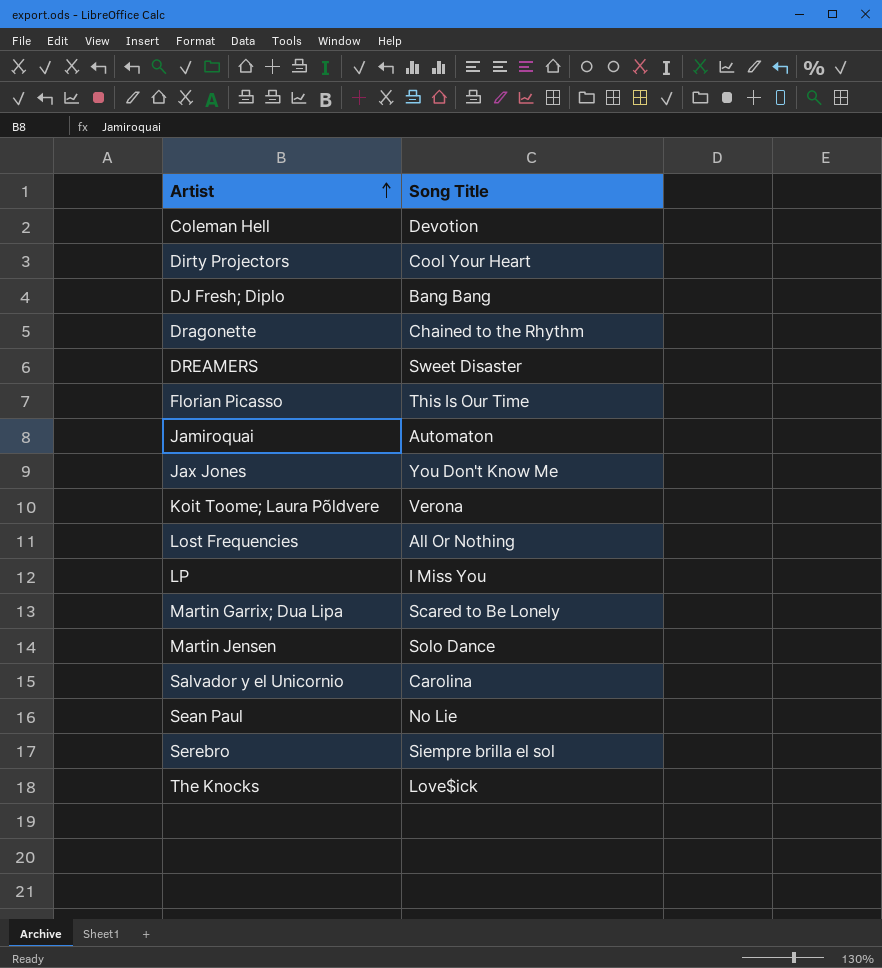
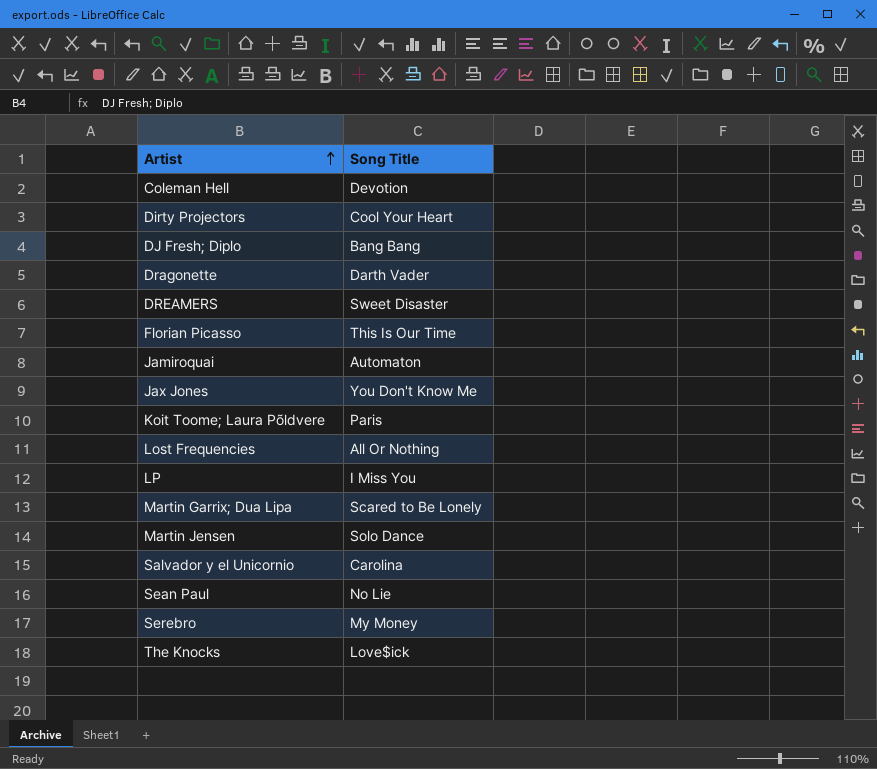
Dragonette | Song Title: Chained to the Rhythm -> Darth Vader
Koit Toome; Laura Põldvere | Song Title: Verona -> Paris
Serebro | Song Title: Siempre brilla el sol -> My Money

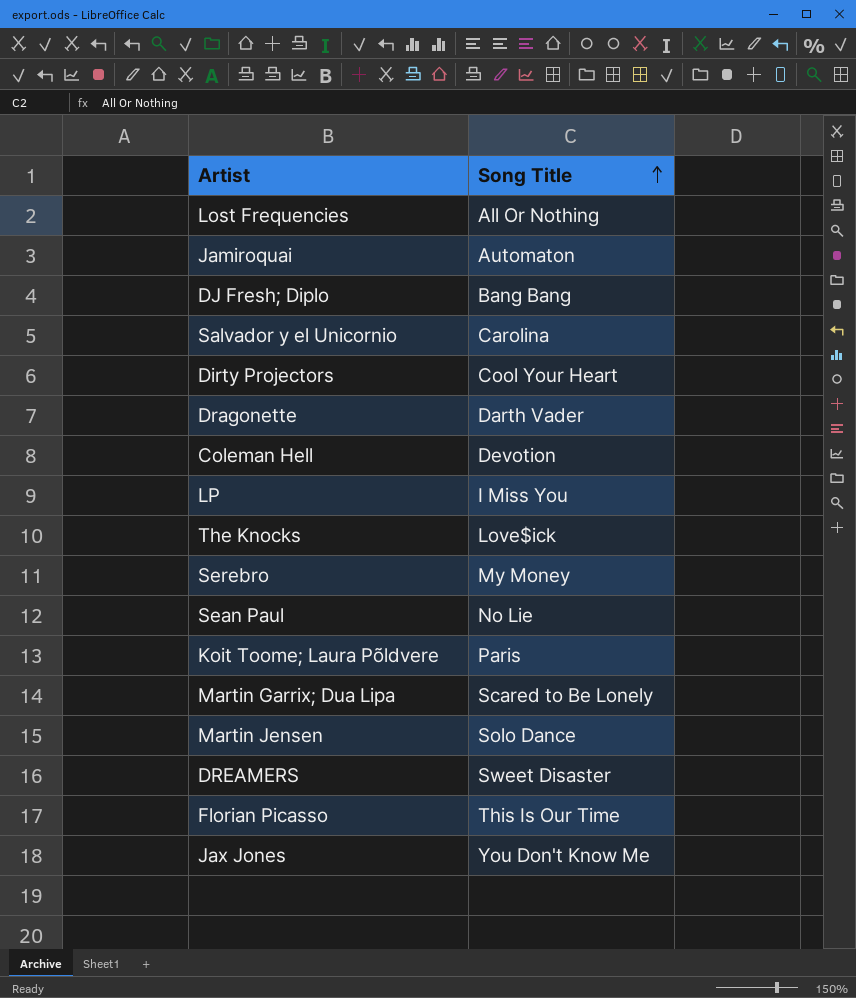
row order: Artist ascending -> Song Title ascending

